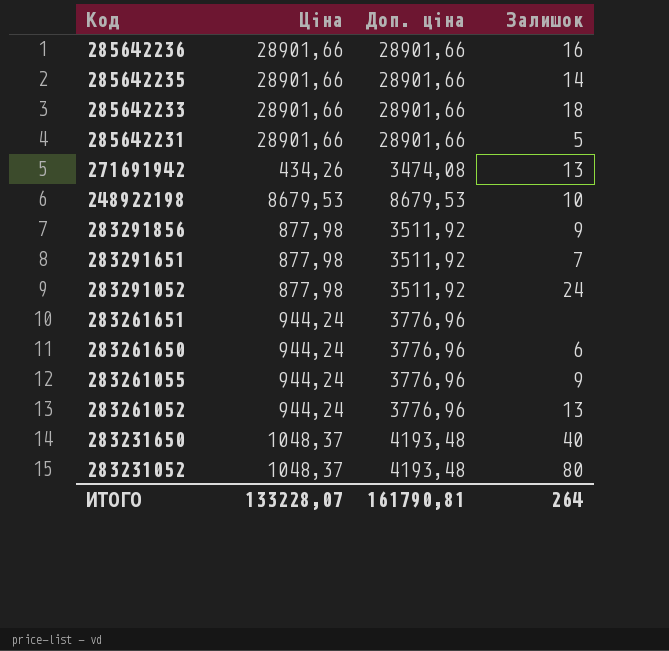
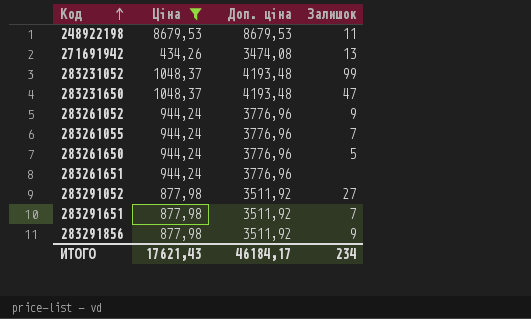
filter: none -> Ціна != 28901,66
row order: none -> Код ascending
248922198 | Залишок: 10 -> 11
283231052 | Залишок: 80 -> 99
283231650 | Залишок: 40 -> 47
283261052 | Залишок: 13 -> 9
283261055 | Залишок: 9 -> 7
283261650 | Залишок: 6 -> 5
283291052 | Залишок: 24 -> 27
ИТОГО | Ціна: 133228,07 -> 17621,43
ИТОГО | Доп. ціна: 161790,81 -> 46184,17
ИТОГО | Залишок: 264 -> 234

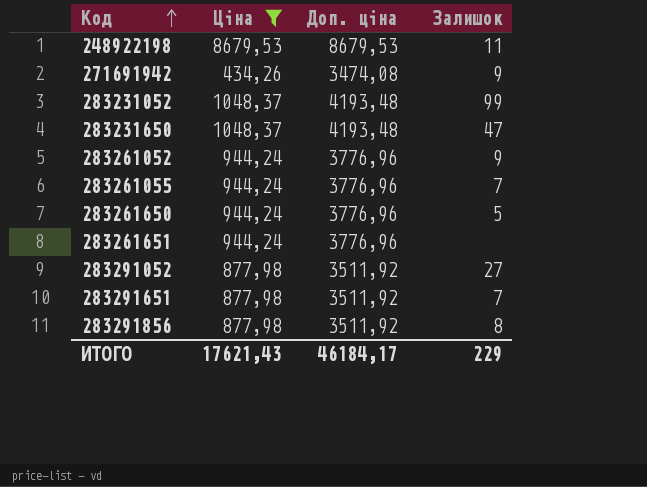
271691942 | Залишок: 13 -> 9
283291856 | Залишок: 9 -> 8
ИТОГО | Залишок: 234 -> 229

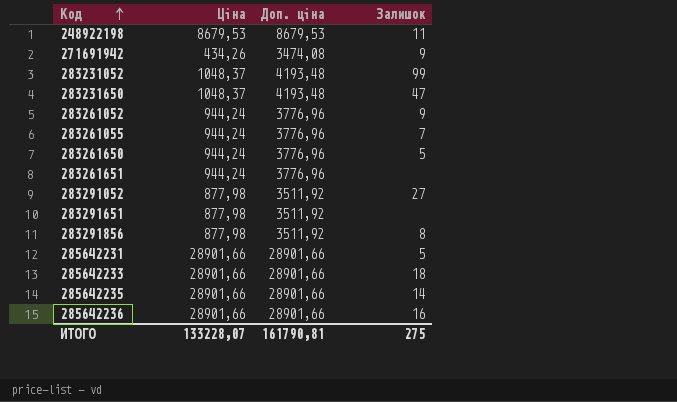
filter: Ціна != 28901,66 -> none
283291651 | Залишок: 7 -> none
ИТОГО | Ціна: 17621,43 -> 133228,07
ИТОГО | Доп. ціна: 46184,17 -> 161790,81
ИТОГО | Залишок: 229 -> 275

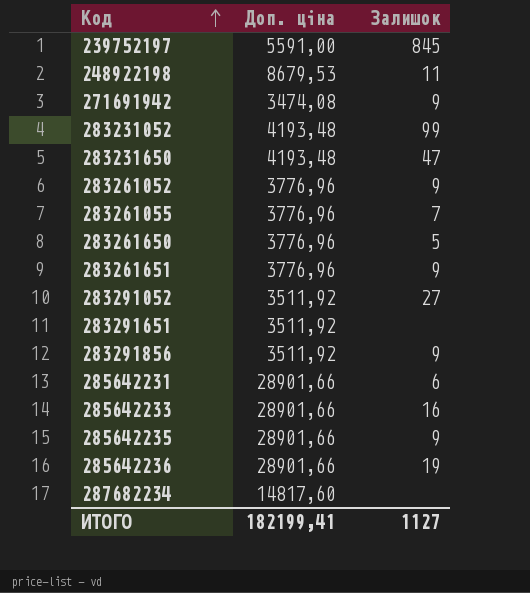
column Ціна | position: 2 -> none
row 239752197: none -> 5591,00 | 845
283261651 | Залишок: none -> 9
283291856 | Залишок: 8 -> 9
285642231 | Залишок: 5 -> 6
285642233 | Залишок: 18 -> 16
285642235 | Залишок: 14 -> 9
285642236 | Залишок: 16 -> 19
row 287682234: none -> 14817,60 | none
ИТОГО | Доп. ціна: 161790,81 -> 182199,41
ИТОГО | Залишок: 275 -> 1127

